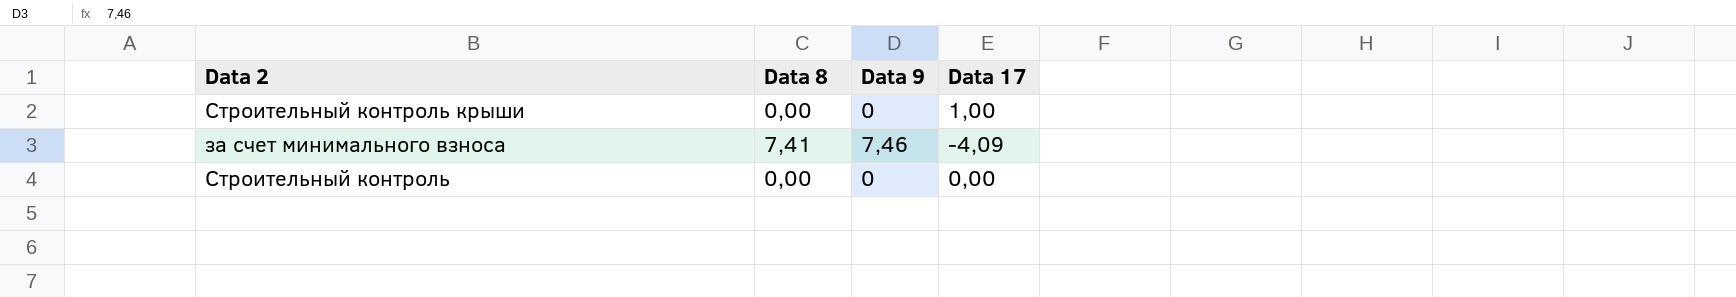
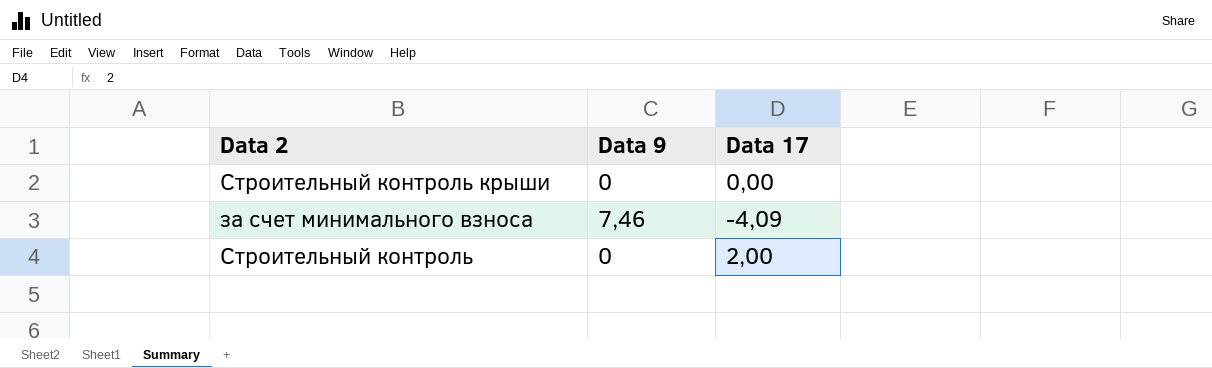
column Data 8 | position: 2 -> none
Строительный контроль крыши | Data 17: 1,00 -> 0,00
Строительный контроль | Data 17: 0,00 -> 2,00

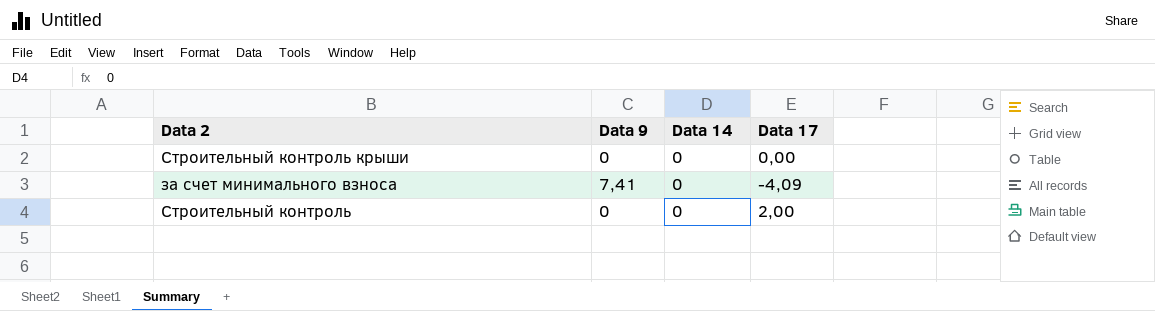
column Data 14 | position: none -> 3
за счет минимального взноса | Data 9: 7,46 -> 7,41

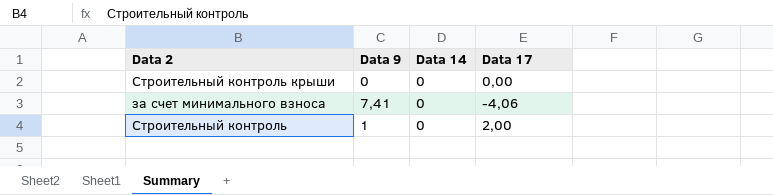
за счет минимального взноса | Data 17: -4,09 -> -4,06
Строительный контроль | Data 9: 0 -> 1

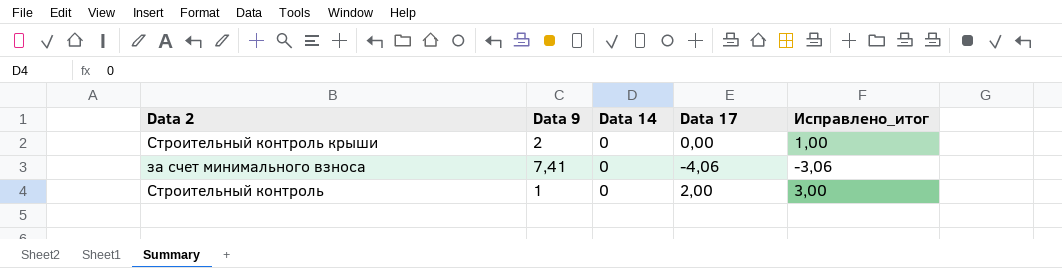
column Исправлено_итог | formula: none -> [Data 17] + 1
Строительный контроль крыши | Data 9: 0 -> 2

